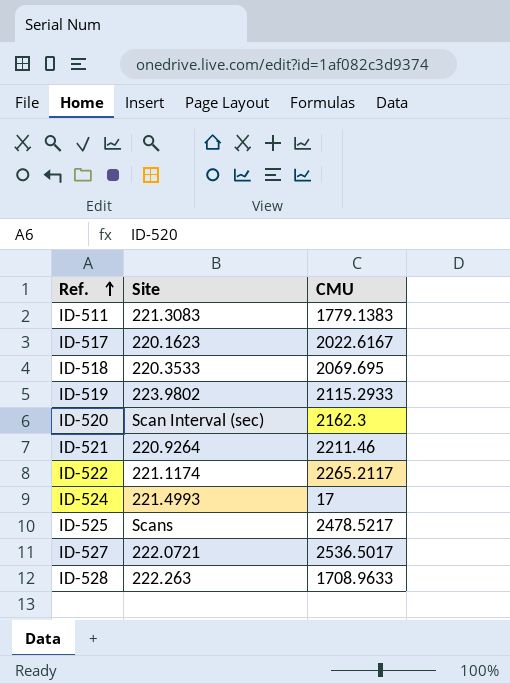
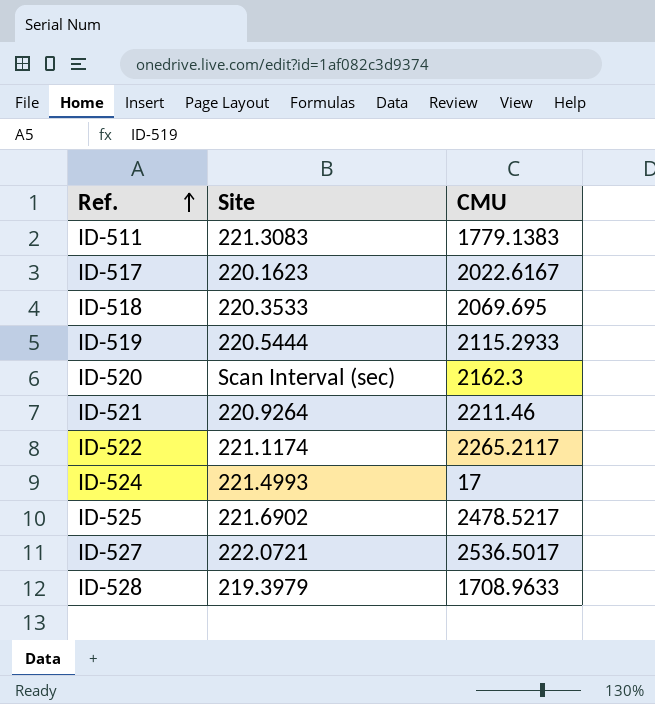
ID-519 | Site: 223.9802 -> 220.5444
ID-525 | Site: Scans -> 221.6902
ID-528 | Site: 222.263 -> 219.3979

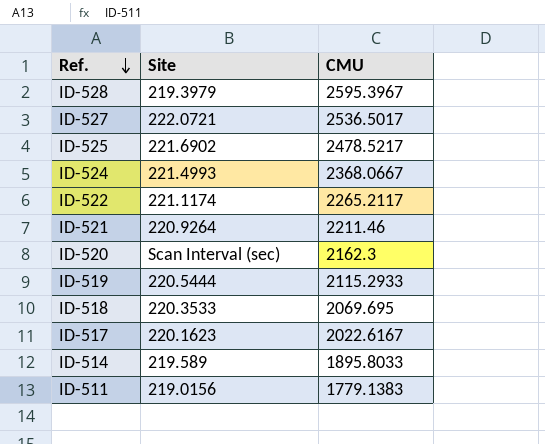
row order: Ref. ascending -> Ref. descending
ID-528 | CMU: 1708.9633 -> 2595.3967
ID-524 | CMU: 17 -> 2368.0667
row ID-514: none -> 219.589 | 1895.8033
ID-511 | Site: 221.3083 -> 219.0156

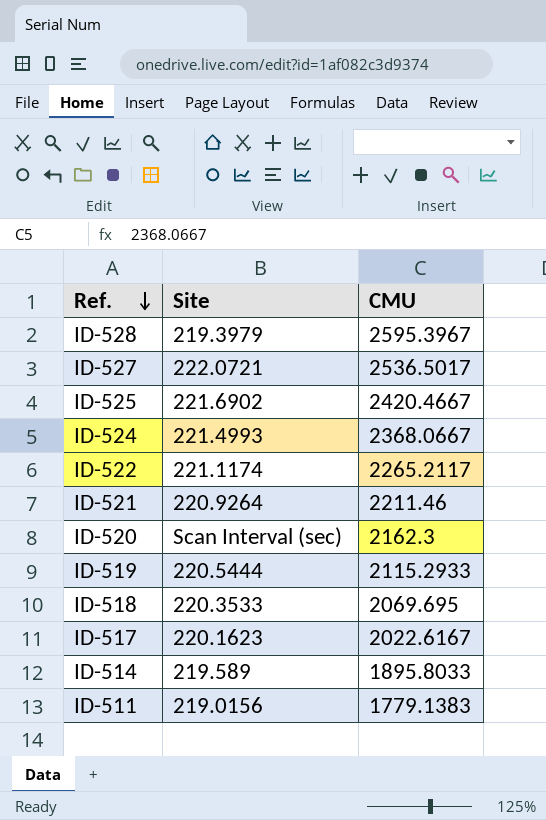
ID-525 | CMU: 2478.5217 -> 2420.4667

